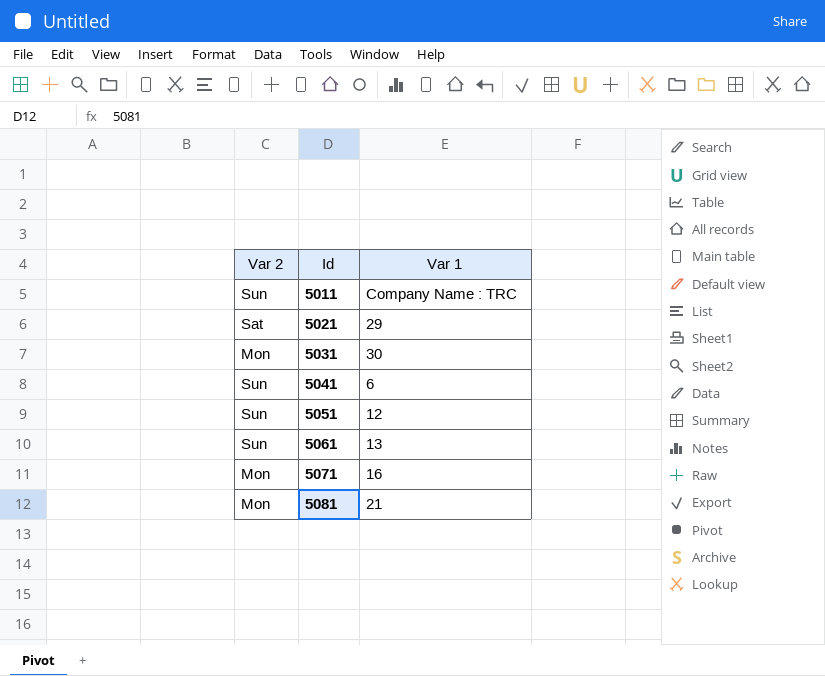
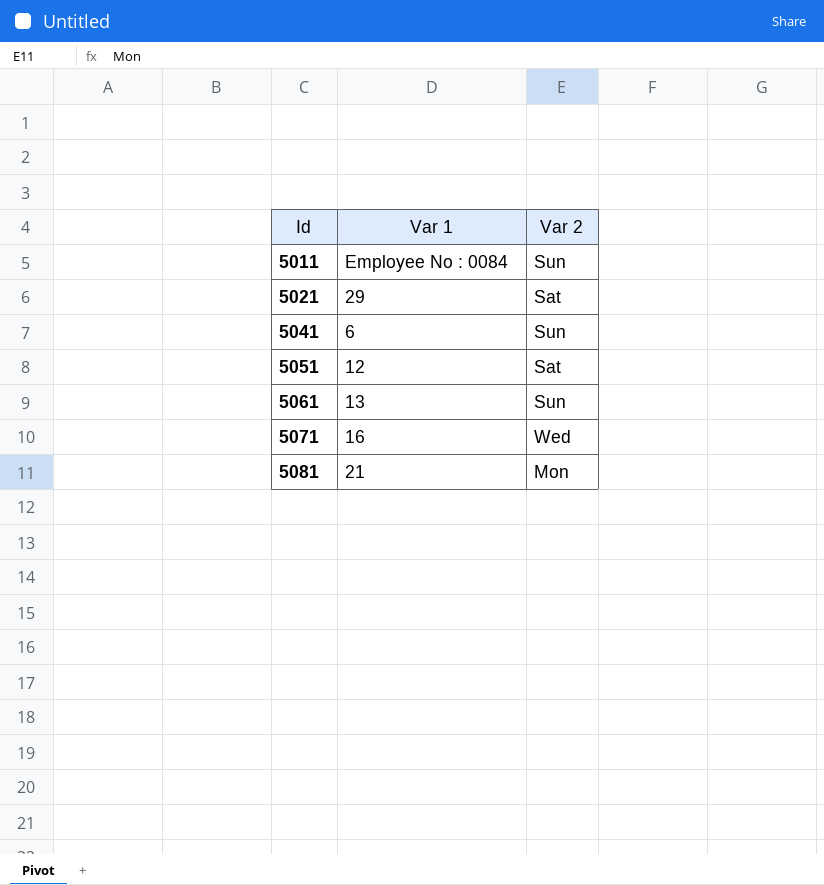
column Var 2 | position: 1 -> 3
row 5031: Mon | 30 -> none
5011 | Var 1: Company Name : TRC -> Employee No : 0084
5051 | Var 2: Sun -> Sat
5071 | Var 2: Mon -> Wed

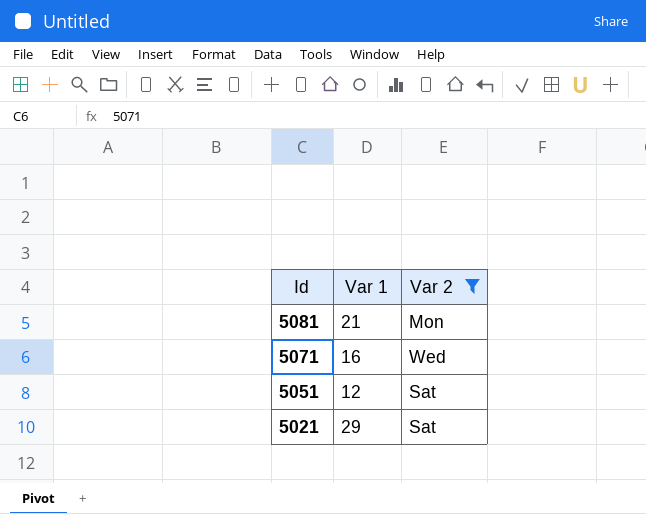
filter: none -> Var 2 != Sun
row order: Id ascending -> Id descending

